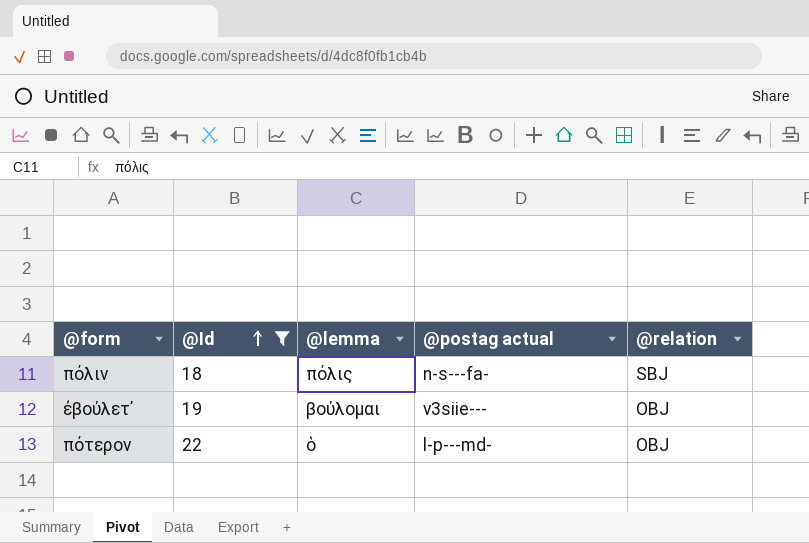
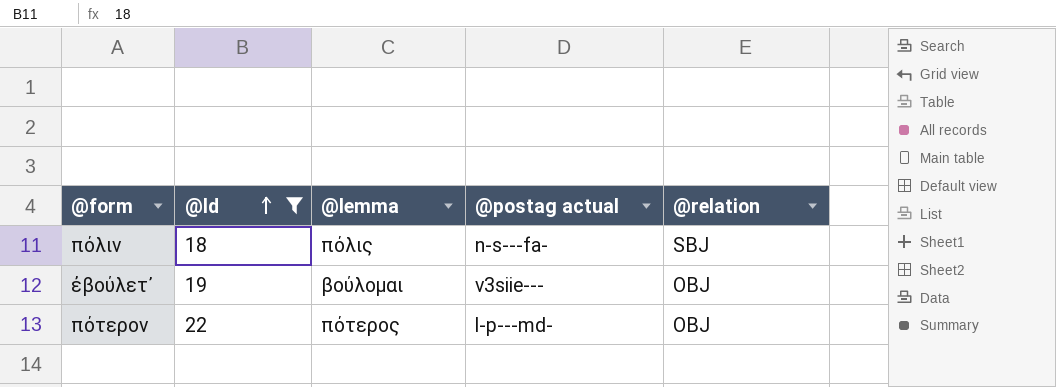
πότερον | @lemma: ὁ -> πότερος

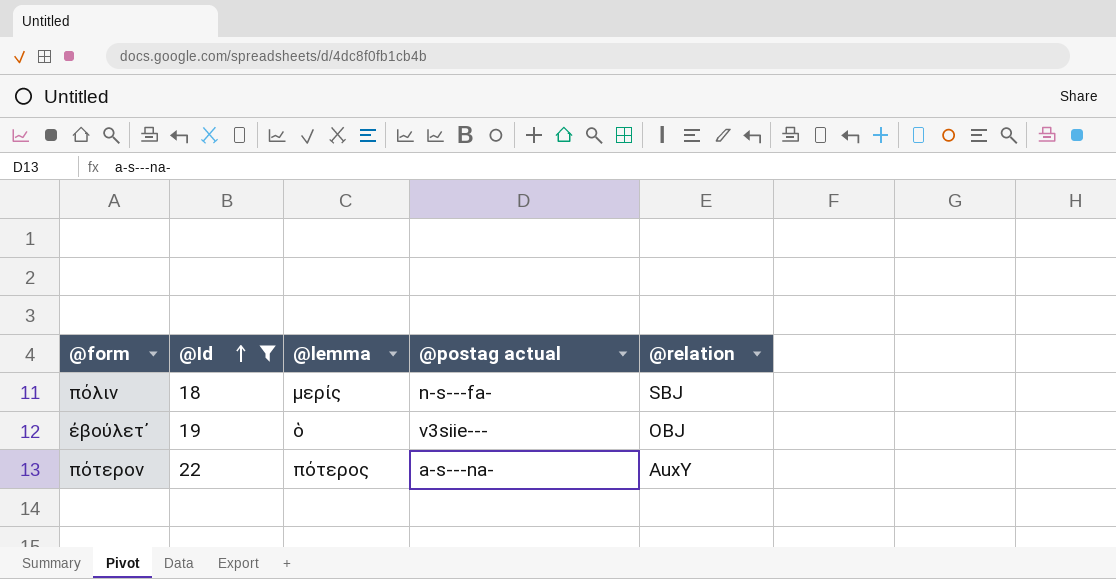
πόλιν | @lemma: πόλις -> μερίς
ἐβούλετ᾽ | @lemma: βούλομαι -> ὁ
πότερον | @postag actual: l-p---md- -> a-s---na-
πότερον | @relation: OBJ -> AuxY

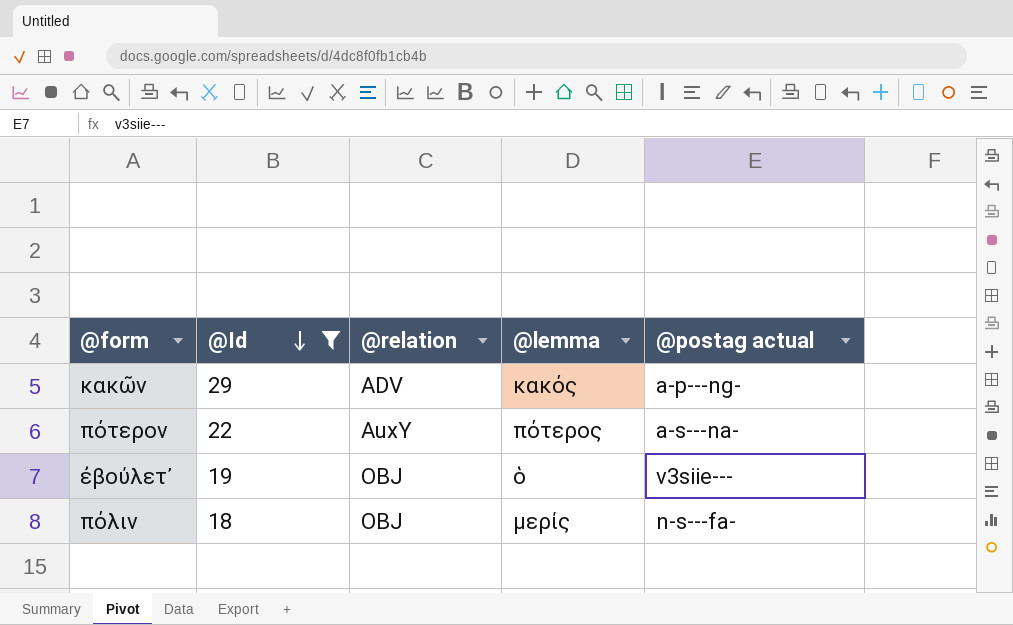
row order: @Id ascending -> @Id descending
column @relation | position: 5 -> 3
row κακῶν: none -> 29 | ADV | κακός | a-p---ng-
πόλιν | @relation: SBJ -> OBJ

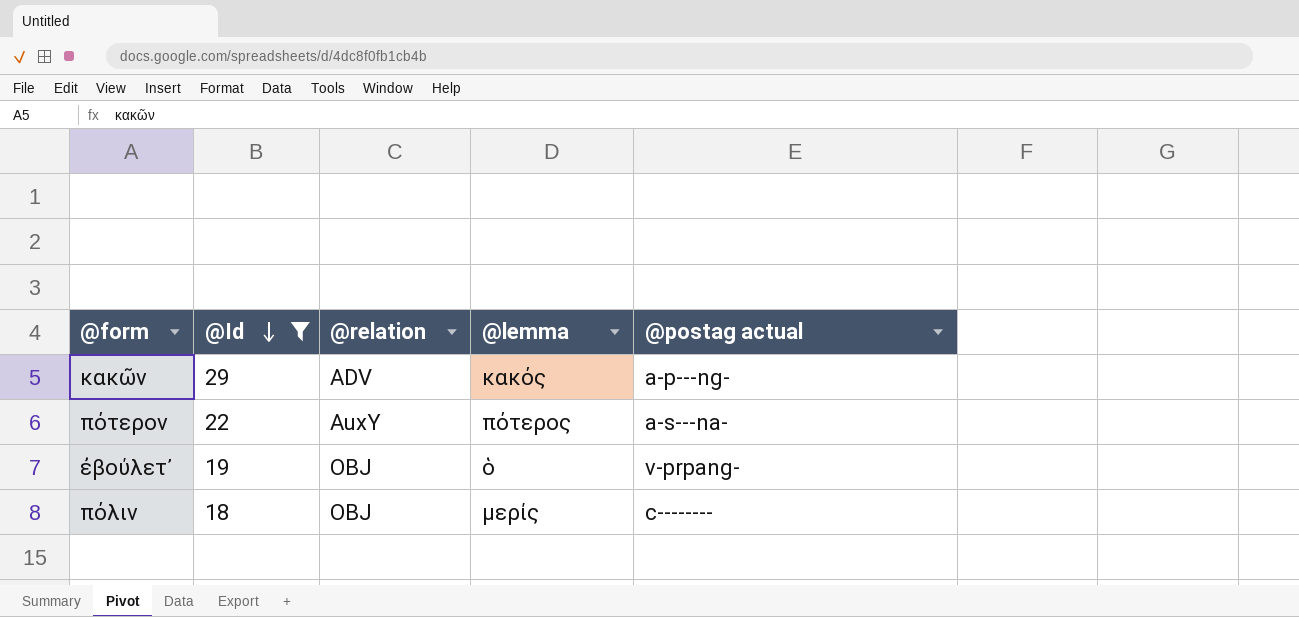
ἐβούλετ᾽ | @postag actual: v3siie--- -> v-prpang-
πόλιν | @postag actual: n-s---fa- -> c--------

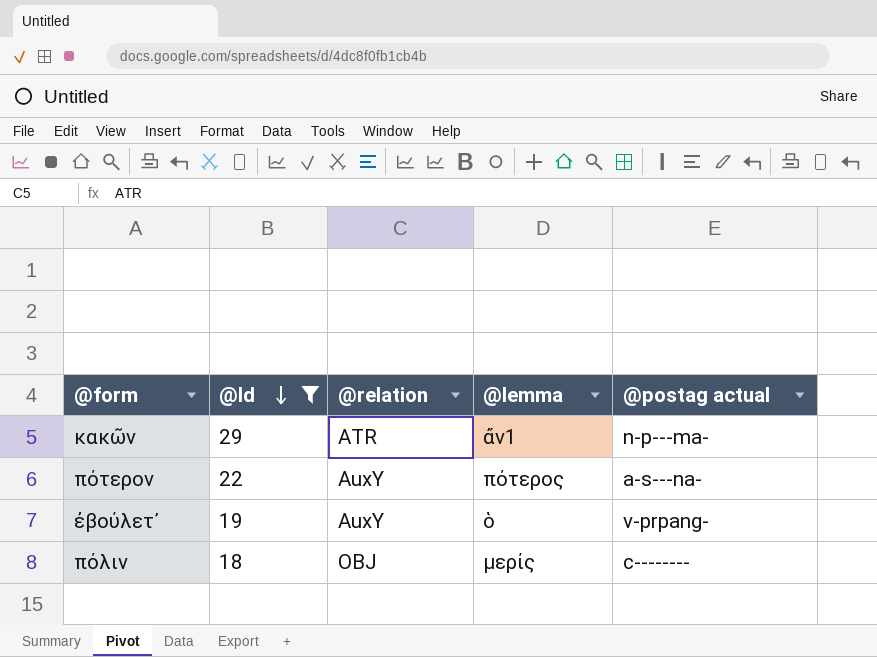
κακῶν | @relation: ADV -> ATR
κακῶν | @lemma: κακός -> ἄν1
κακῶν | @postag actual: a-p---ng- -> n-p---ma-
ἐβούλετ᾽ | @relation: OBJ -> AuxY

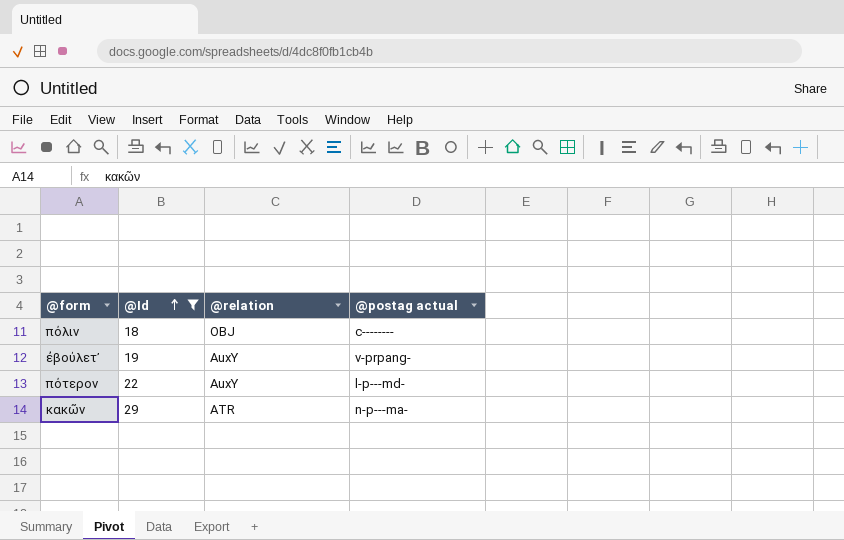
row order: @Id descending -> @Id ascending
column @lemma | position: 4 -> none
πότερον | @postag actual: a-s---na- -> l-p---md-

